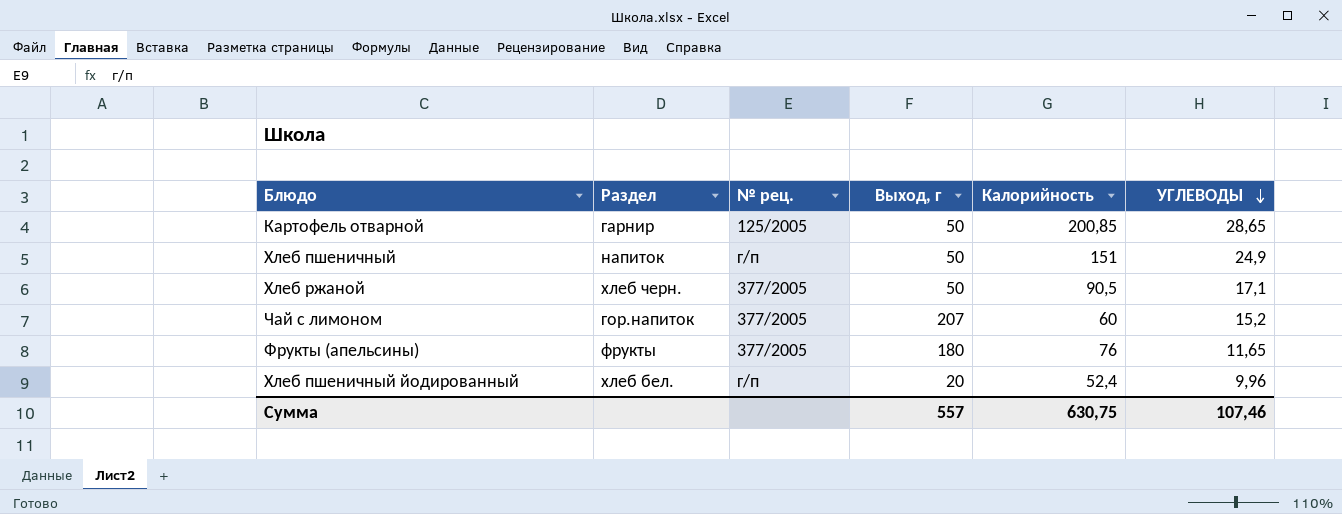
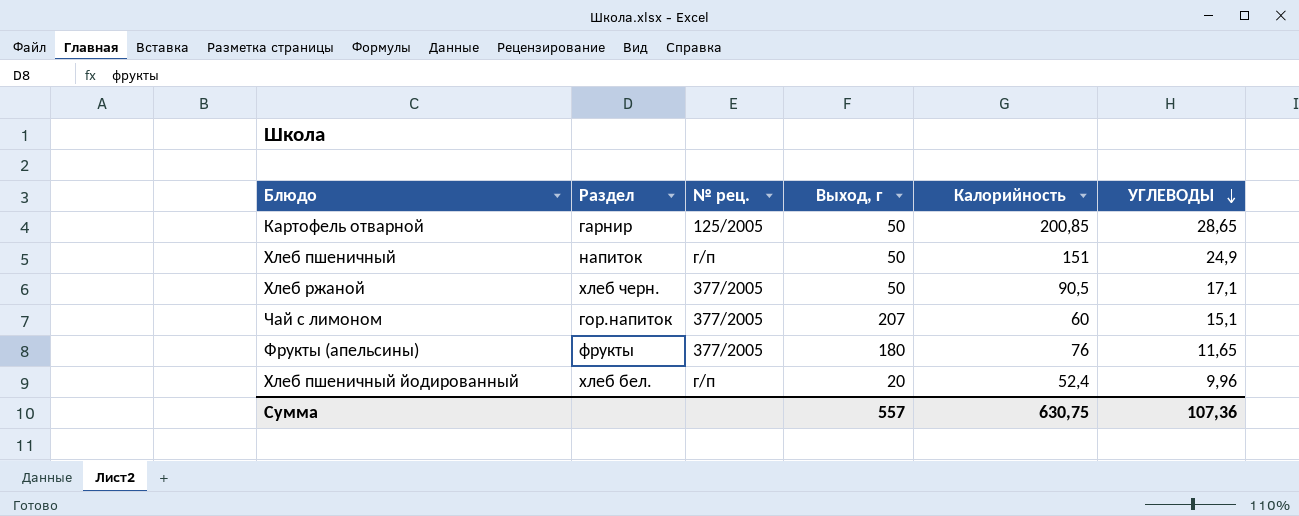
Чай с лимоном | УГЛЕВОДЫ: 15,2 -> 15,1
Сумма | УГЛЕВОДЫ: 107,46 -> 107,36

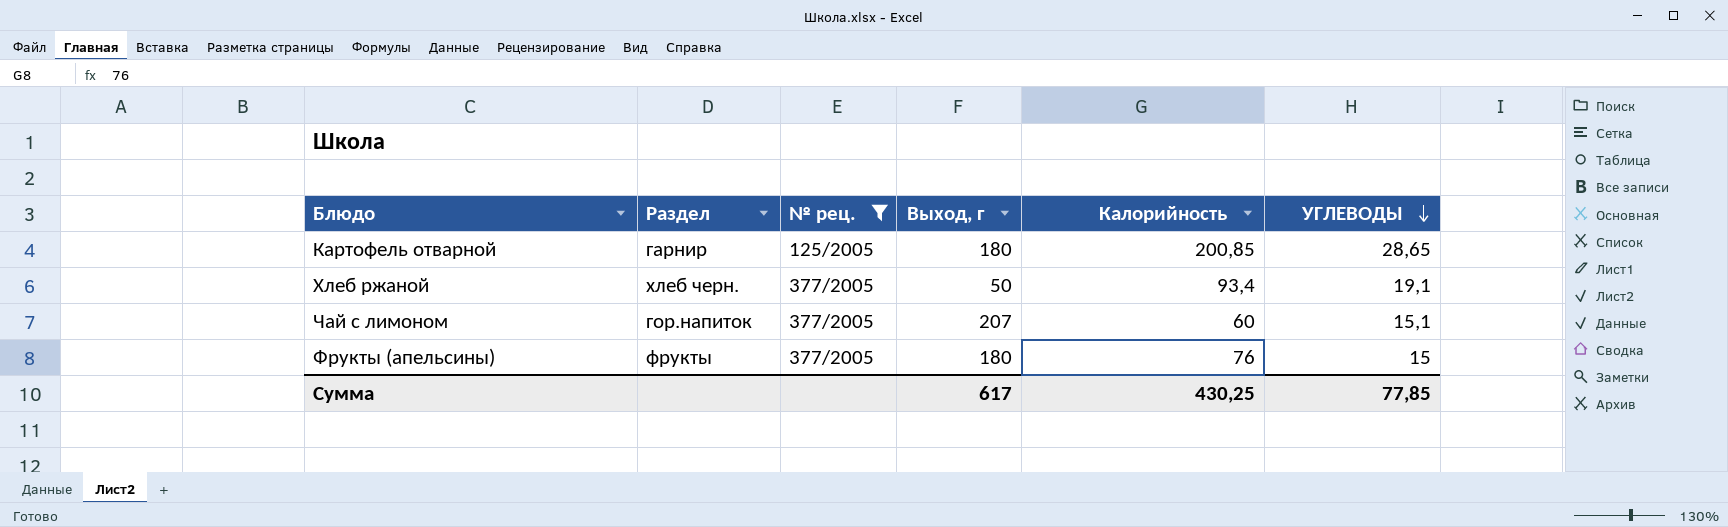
filter: none -> № рец. != г/п
Картофель отварной | Выход, г: 50 -> 180
Хлеб ржаной | Калорийность: 90,5 -> 93,4
Хлеб ржаной | УГЛЕВОДЫ: 17,1 -> 19,1
Фрукты (апельсины) | УГЛЕВОДЫ: 11,65 -> 15
Сумма | Выход, г: 557 -> 617
Сумма | Калорийность: 630,75 -> 430,25
Сумма | УГЛЕВОДЫ: 107,36 -> 77,85

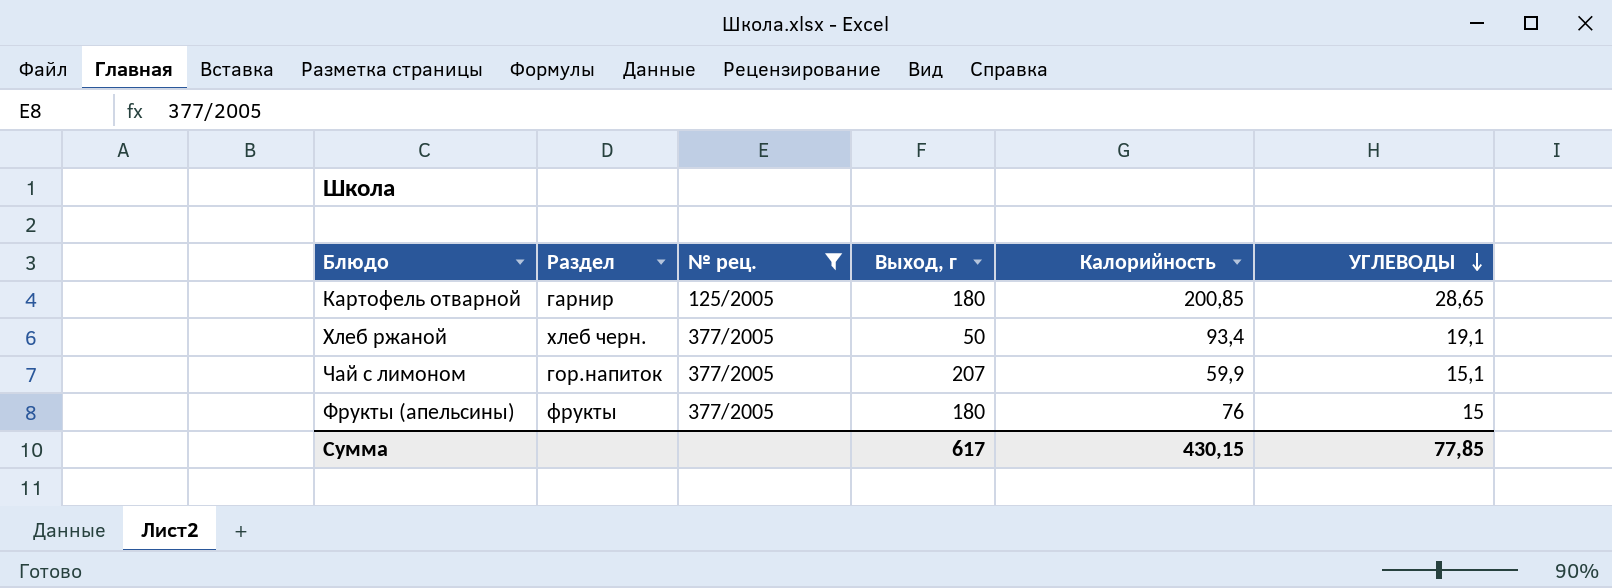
Чай с лимоном | Калорийность: 60 -> 59,9
Сумма | Калорийность: 430,25 -> 430,15

